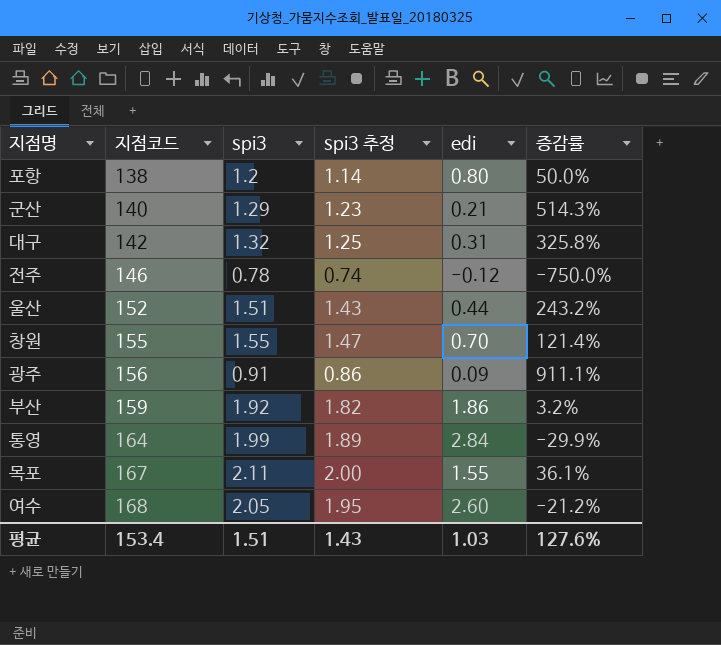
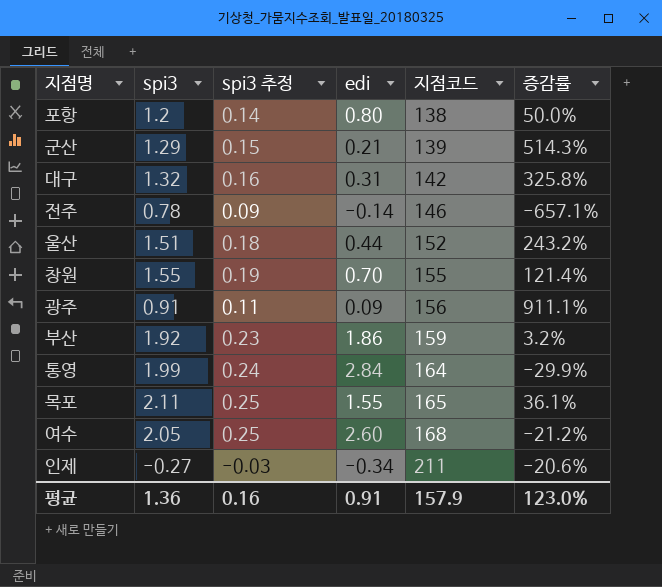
column spi3 추정 | formula: [spi3] * 0.95 -> [spi3] * 0.12
column 지점코드 | position: 2 -> 5
군산 | 지점코드: 140 -> 139
전주 | edi: -0.12 -> -0.14
전주 | 증감률: -750.0% -> -657.1%
목포 | 지점코드: 167 -> 165
row 인제: none -> -0.27 | -0.03 | -0.34 | 211 | -20.6%
평균 | spi3: 1.51 -> 1.36
평균 | spi3 추정: 1.43 -> 0.16
평균 | edi: 1.03 -> 0.91
평균 | 지점코드: 153.4 -> 157.9
평균 | 증감률: 127.6% -> 123.0%

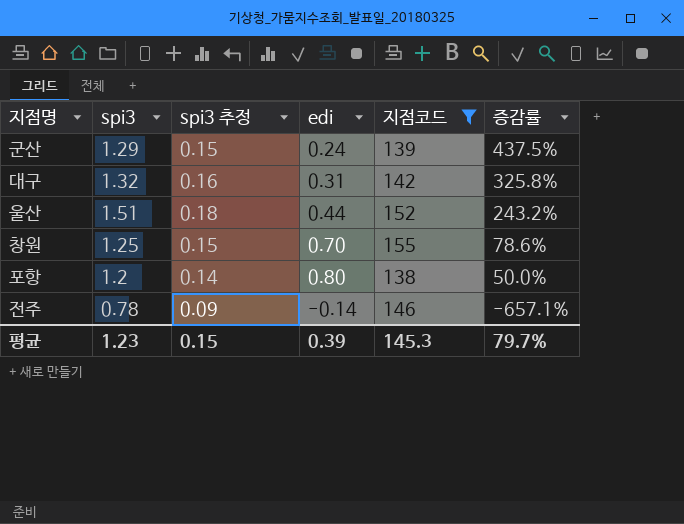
filter: none -> 지점코드 <= 155
row order: 지점코드 ascending -> 증감률 descending
군산 | edi: 0.21 -> 0.24
군산 | 증감률: 514.3% -> 437.5%
창원 | spi3: 1.55 -> 1.25
창원 | spi3 추정: 0.19 -> 0.15
창원 | 증감률: 121.4% -> 78.6%
평균 | spi3: 1.36 -> 1.23
평균 | spi3 추정: 0.16 -> 0.15
평균 | edi: 0.91 -> 0.39
평균 | 지점코드: 157.9 -> 145.3
평균 | 증감률: 123.0% -> 79.7%

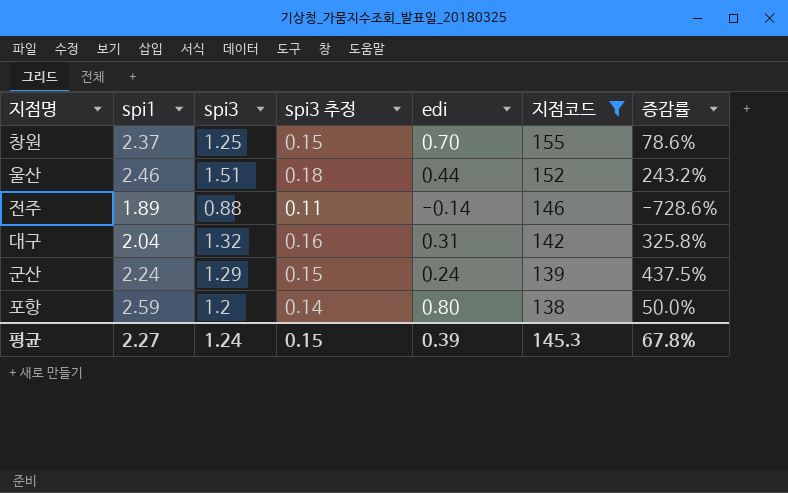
row order: 증감률 descending -> 지점코드 descending
column spi1 | position: none -> 2
전주 | spi3: 0.78 -> 0.88
전주 | spi3 추정: 0.09 -> 0.11
전주 | 증감률: -657.1% -> -728.6%
평균 | spi3: 1.23 -> 1.24
평균 | 증감률: 79.7% -> 67.8%

